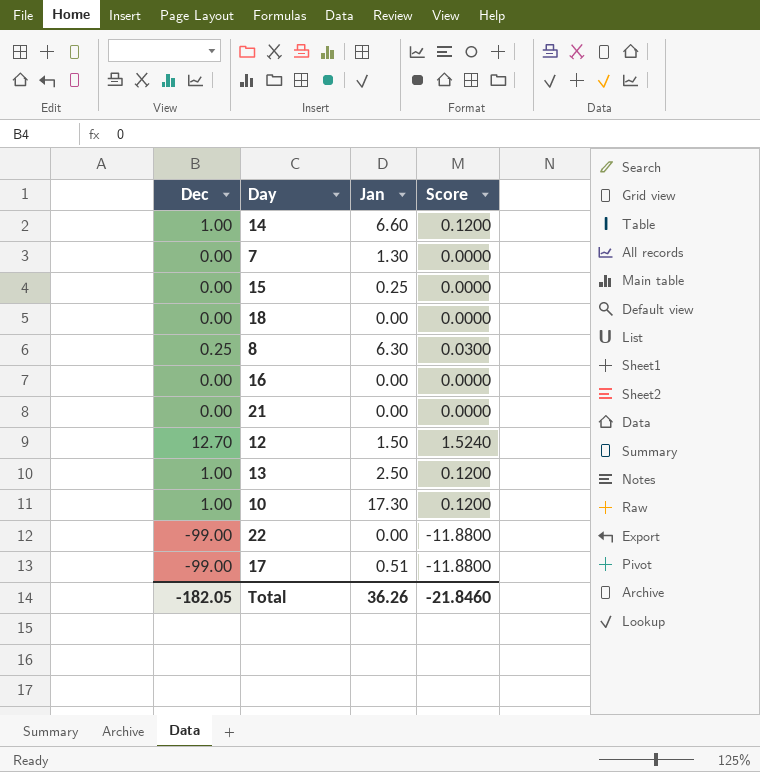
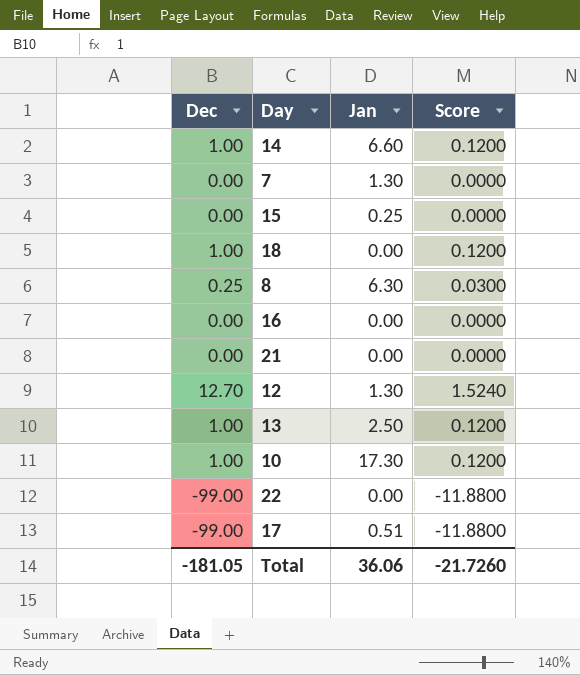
18 | Dec: 0.00 -> 1.00
18 | Score: 0.0000 -> 0.1200
12 | Jan: 1.50 -> 1.30
Total | Dec: -182.05 -> -181.05
Total | Jan: 36.26 -> 36.06
Total | Score: -21.8460 -> -21.7260

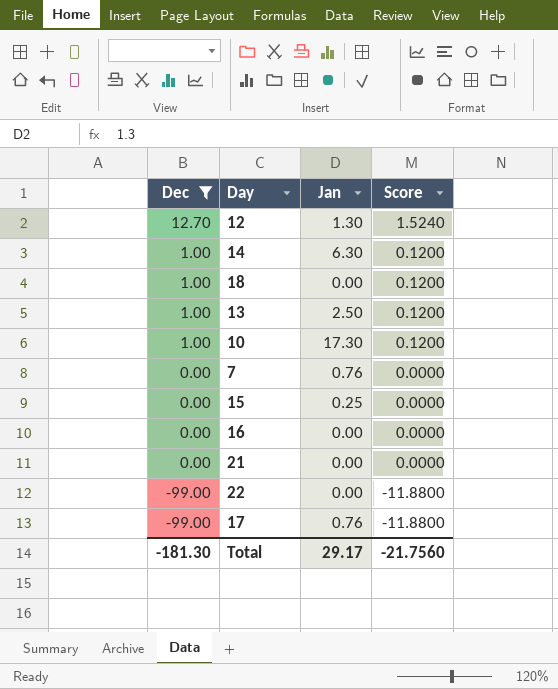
filter: none -> Dec != 0.25
row order: none -> Dec descending
14 | Jan: 6.60 -> 6.30
7 | Jan: 1.30 -> 0.76
17 | Jan: 0.51 -> 0.76
Total | Dec: -181.05 -> -181.30
Total | Jan: 36.06 -> 29.17
Total | Score: -21.7260 -> -21.7560

